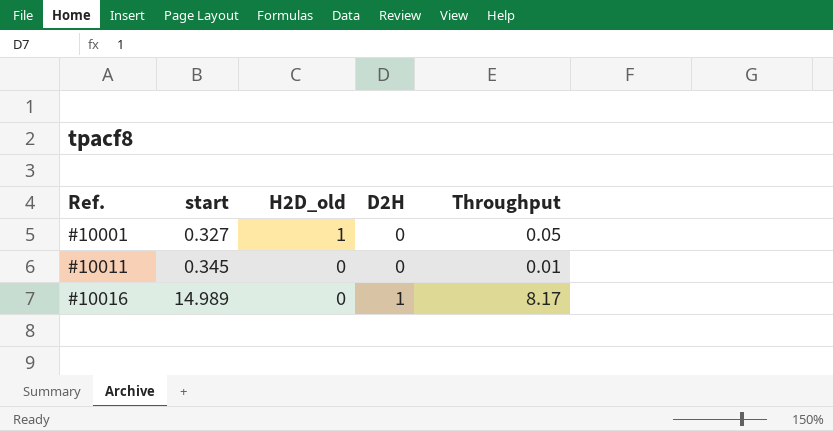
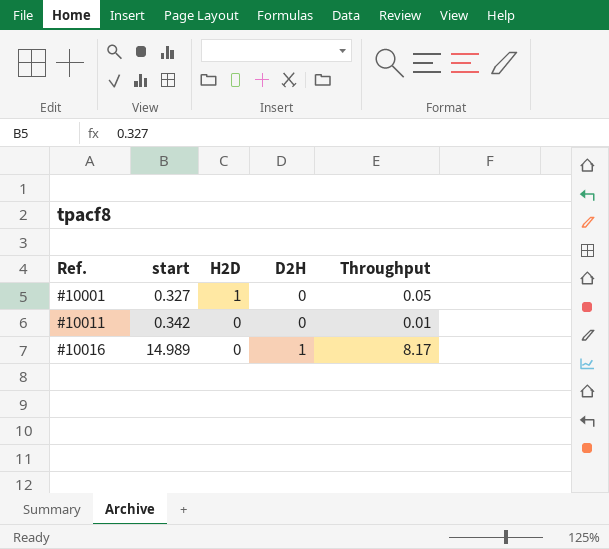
column name: H2D_old -> H2D
#10011 | start: 0.345 -> 0.342

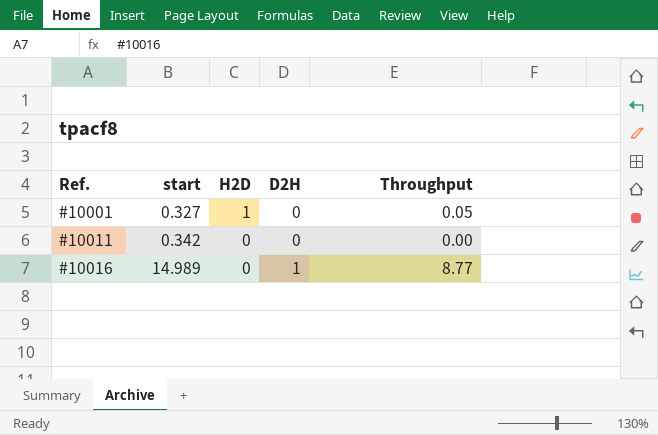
#10011 | Throughput: 0.01 -> 0.00
#10016 | Throughput: 8.17 -> 8.77

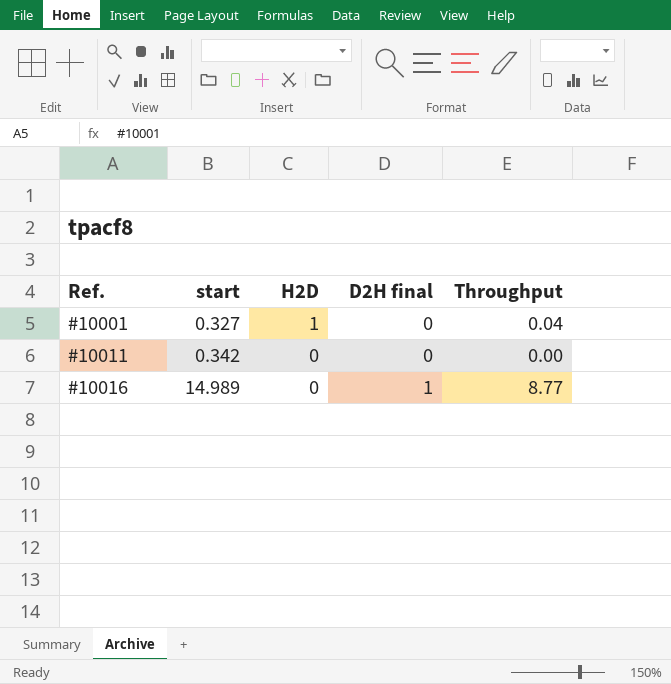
column name: D2H -> D2H final
#10001 | Throughput: 0.05 -> 0.04

